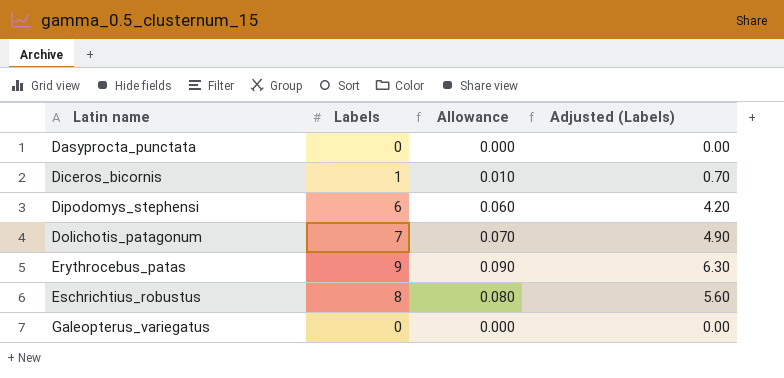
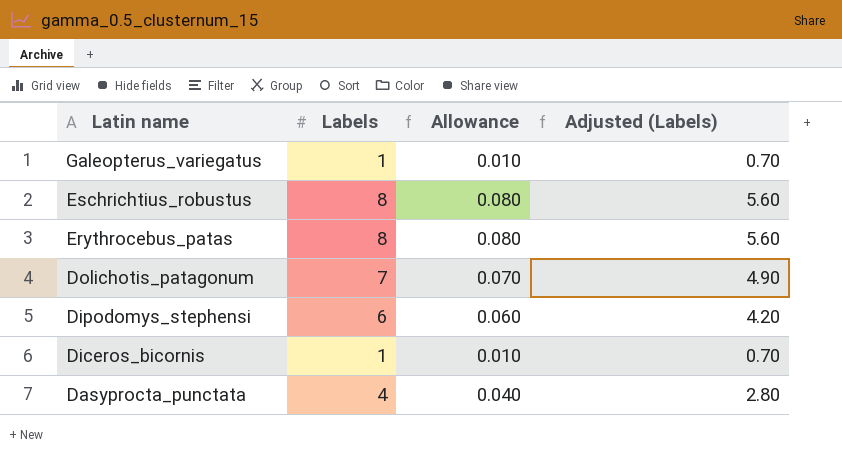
row order: Latin name ascending -> Latin name descending
Galeopterus_variegatus | Labels: 0 -> 1
Galeopterus_variegatus | Allowance: 0.000 -> 0.010
Galeopterus_variegatus | Adjusted (Labels): 0.00 -> 0.70
Erythrocebus_patas | Labels: 9 -> 8
Erythrocebus_patas | Allowance: 0.090 -> 0.080
Erythrocebus_patas | Adjusted (Labels): 6.30 -> 5.60
Dasyprocta_punctata | Labels: 0 -> 4
Dasyprocta_punctata | Allowance: 0.000 -> 0.040
Dasyprocta_punctata | Adjusted (Labels): 0.00 -> 2.80

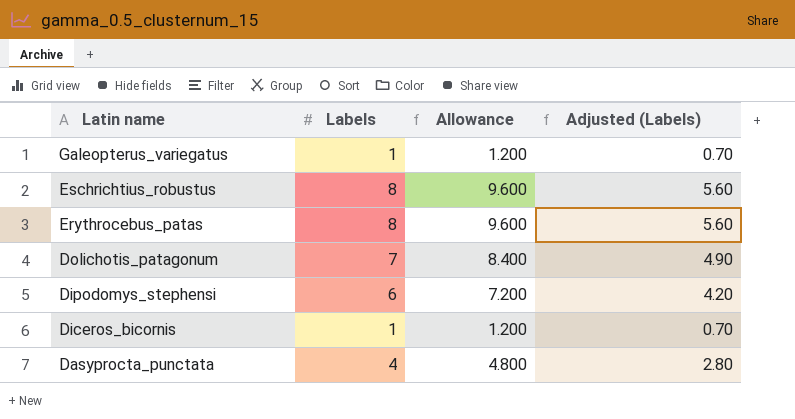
column Allowance | formula: [Labels] * 0.01 -> [Labels] * 1.2

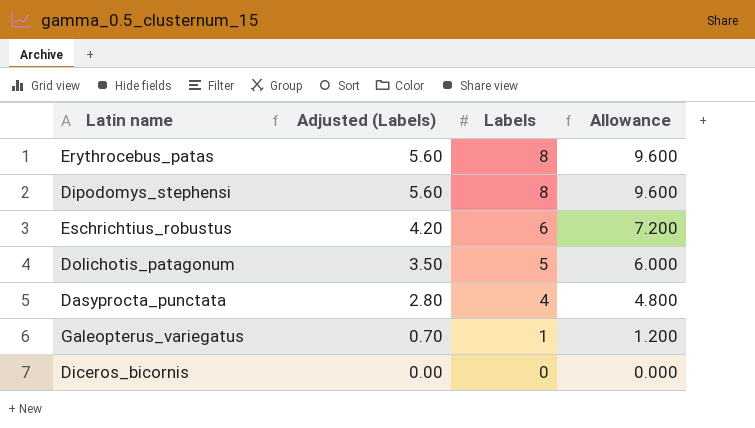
row order: Latin name descending -> Adjusted (Labels) descending
column Adjusted (Labels) | position: 4 -> 2
Dipodomys_stephensi | Adjusted (Labels): 4.20 -> 5.60
Dipodomys_stephensi | Labels: 6 -> 8
Dipodomys_stephensi | Allowance: 7.200 -> 9.600
Eschrichtius_robustus | Adjusted (Labels): 5.60 -> 4.20
Eschrichtius_robustus | Labels: 8 -> 6
Eschrichtius_robustus | Allowance: 9.600 -> 7.200
Dolichotis_patagonum | Adjusted (Labels): 4.90 -> 3.50
Dolichotis_patagonum | Labels: 7 -> 5
Dolichotis_patagonum | Allowance: 8.400 -> 6.000
Diceros_bicornis | Adjusted (Labels): 0.70 -> 0.00
Diceros_bicornis | Labels: 1 -> 0
Diceros_bicornis | Allowance: 1.200 -> 0.000

